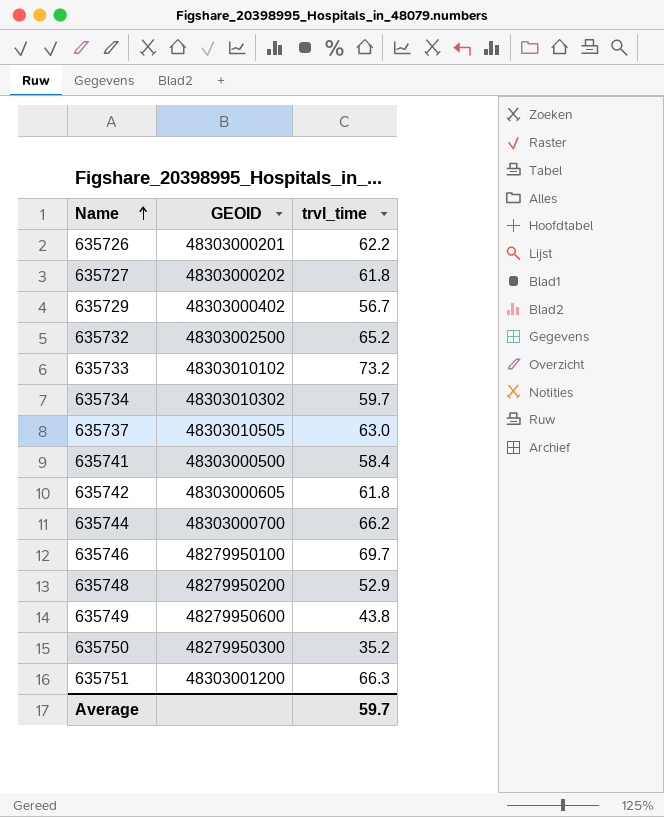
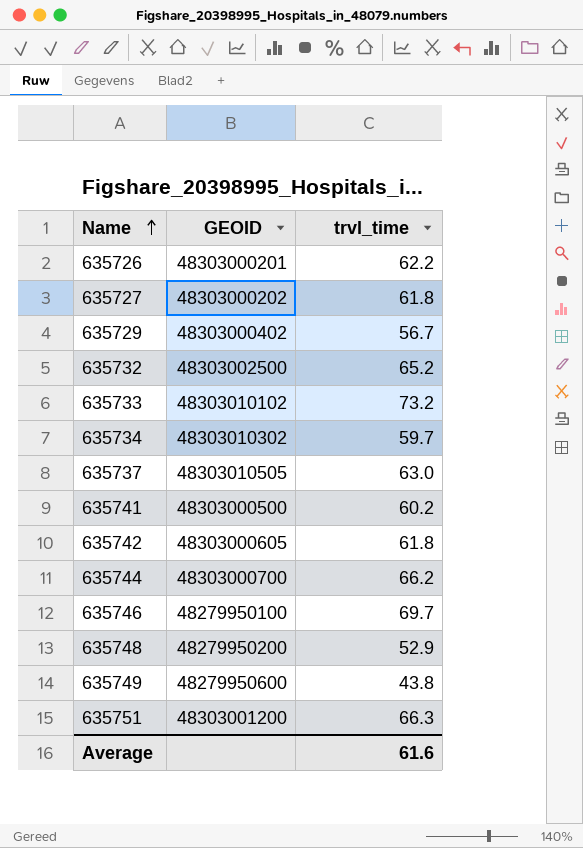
row 635750: 48279950300 | 35.2 -> none
635741 | trvl_time: 58.4 -> 60.2
Average | trvl_time: 59.7 -> 61.6

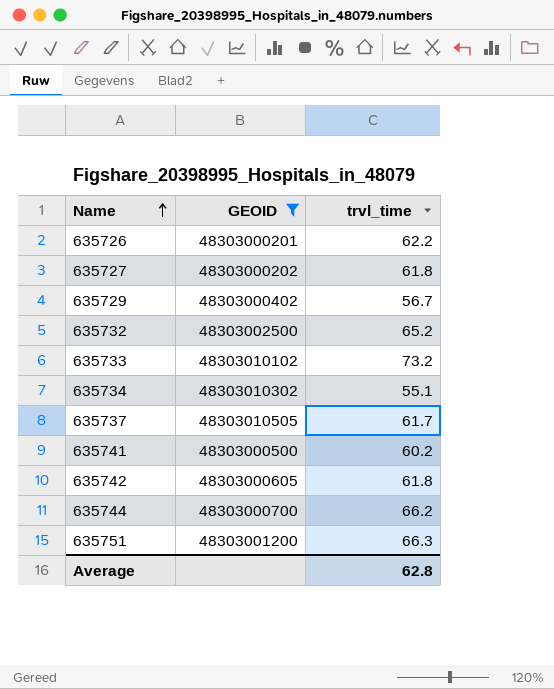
filter: none -> GEOID >= 48303000201
635734 | trvl_time: 59.7 -> 55.1
635737 | trvl_time: 63.0 -> 61.7
Average | trvl_time: 61.6 -> 62.8

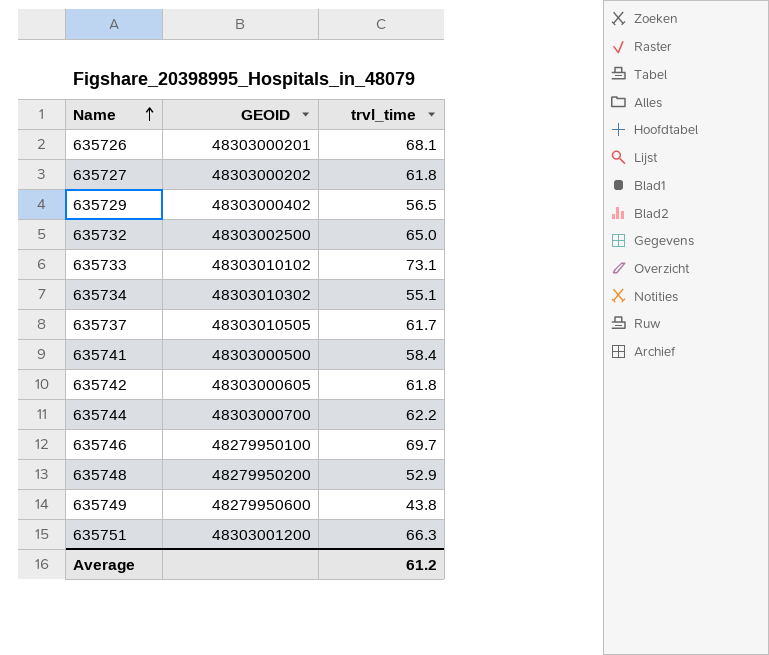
filter: GEOID >= 48303000201 -> none
635726 | trvl_time: 62.2 -> 68.1
635729 | trvl_time: 56.7 -> 56.5
635732 | trvl_time: 65.2 -> 65.0
635733 | trvl_time: 73.2 -> 73.1
635741 | trvl_time: 60.2 -> 58.4
635744 | trvl_time: 66.2 -> 62.2
Average | trvl_time: 62.8 -> 61.2

